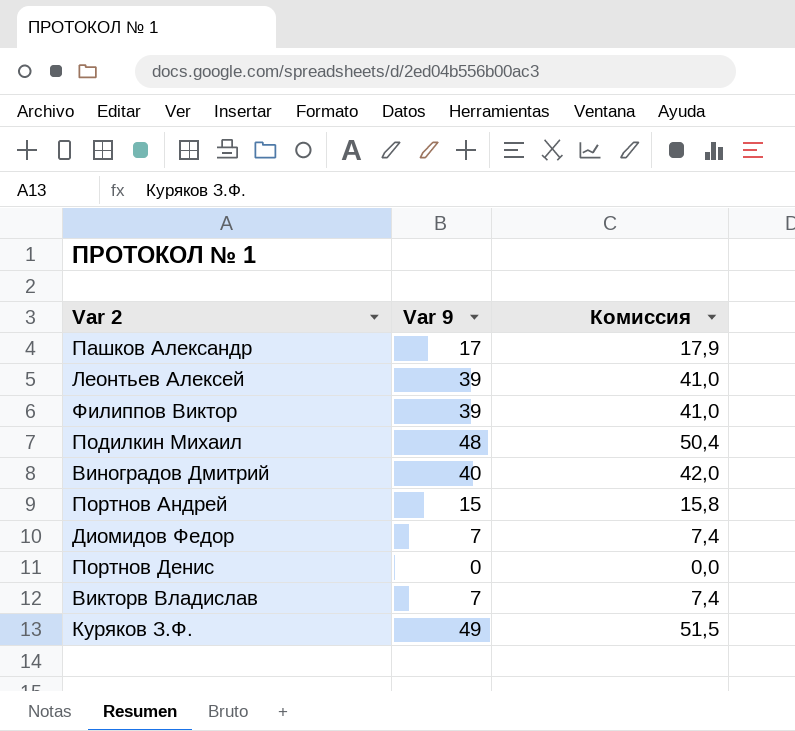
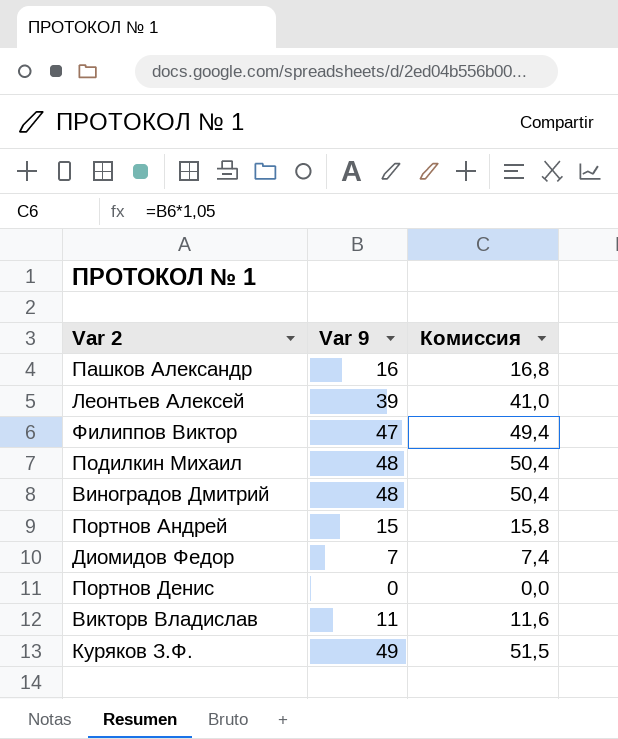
Пашков Александр | Var 9: 17 -> 16
Пашков Александр | Комиссия: 17,9 -> 16,8
Филиппов Виктор | Var 9: 39 -> 47
Филиппов Виктор | Комиссия: 41,0 -> 49,4
Виноградов Дмитрий | Var 9: 40 -> 48
Виноградов Дмитрий | Комиссия: 42,0 -> 50,4
Викторв Владислав | Var 9: 7 -> 11
Викторв Владислав | Комиссия: 7,4 -> 11,6

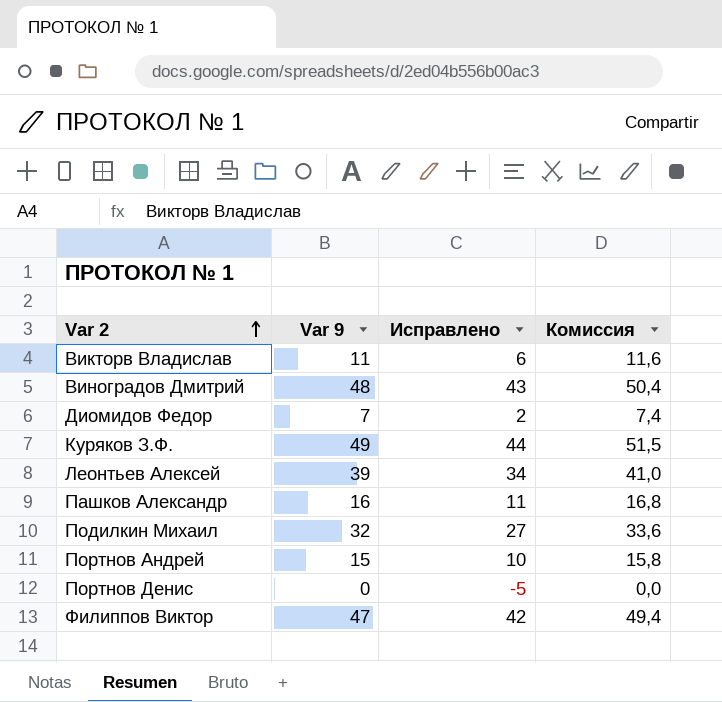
row order: none -> Var 2 ascending
column Исправлено | formula: none -> [Var 9] - 5
Подилкин Михаил | Var 9: 48 -> 32
Подилкин Михаил | Комиссия: 50,4 -> 33,6

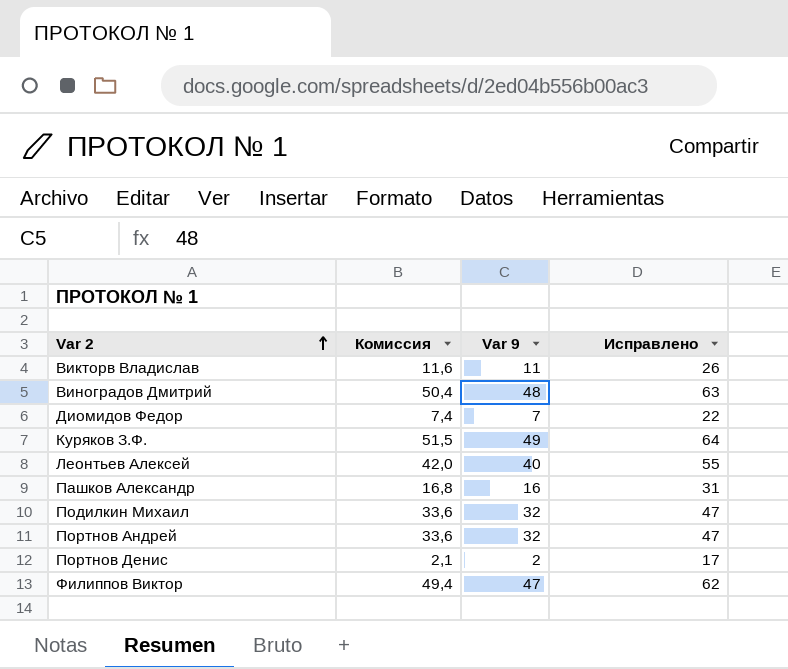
column Комиссия | position: 4 -> 2
column Исправлено | formula: [Var 9] - 5 -> [Var 9] + 15
Леонтьев Алексей | Комиссия: 41,0 -> 42,0
Леонтьев Алексей | Var 9: 39 -> 40
Портнов Андрей | Комиссия: 15,8 -> 33,6
Портнов Андрей | Var 9: 15 -> 32
Портнов Денис | Комиссия: 0,0 -> 2,1
Портнов Денис | Var 9: 0 -> 2

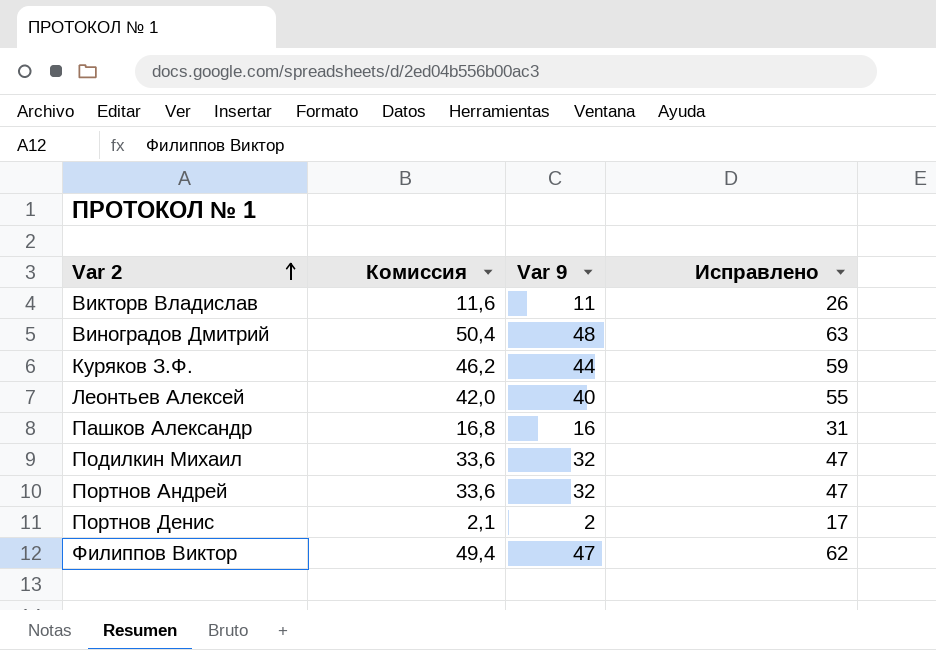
row Диомидов Федор: 7,4 | 7 | 22 -> none
Куряков З.Ф. | Комиссия: 51,5 -> 46,2
Куряков З.Ф. | Var 9: 49 -> 44
Куряков З.Ф. | Исправлено: 64 -> 59

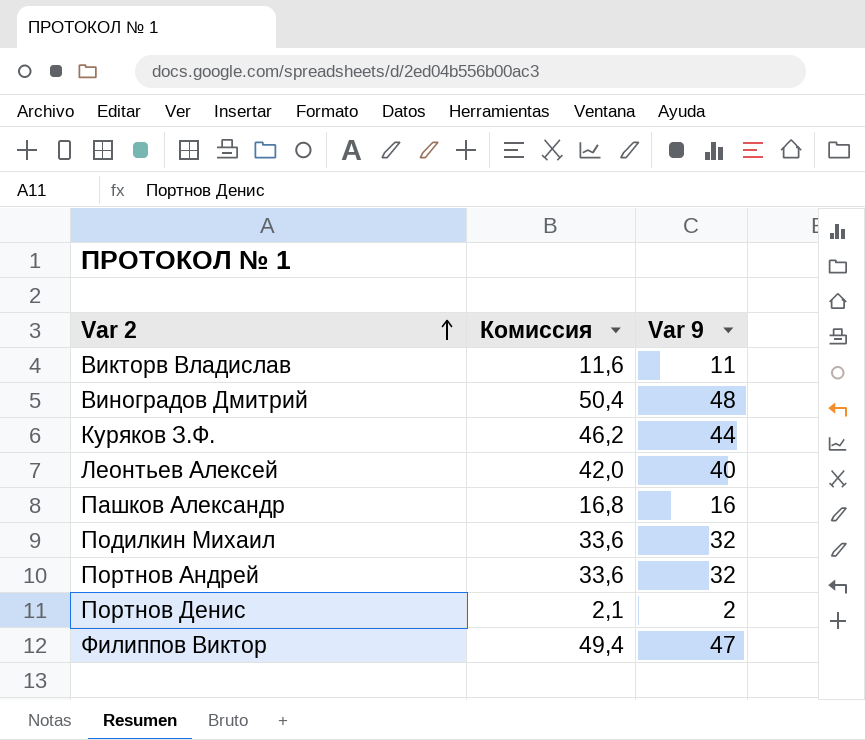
column Исправлено | formula: [Var 9] + 15 -> none

